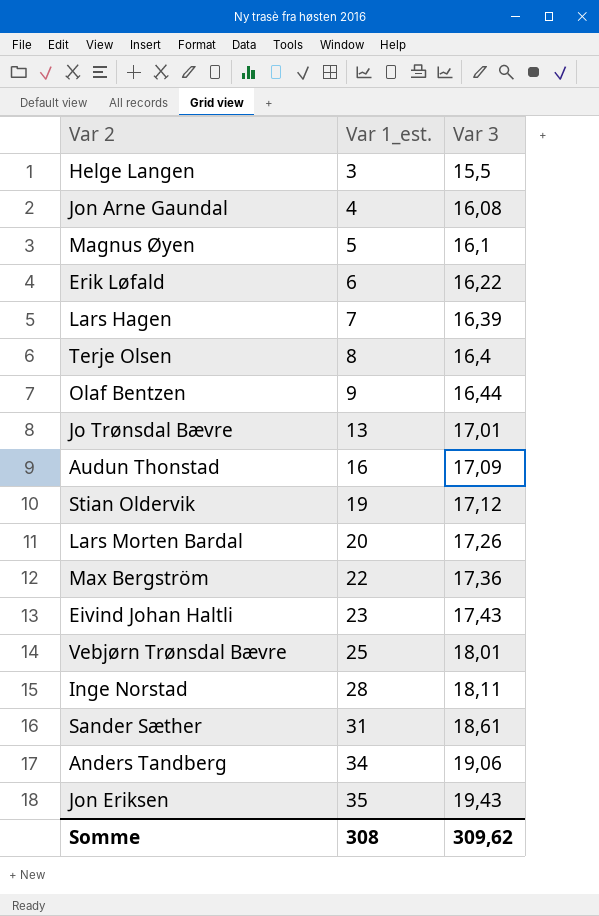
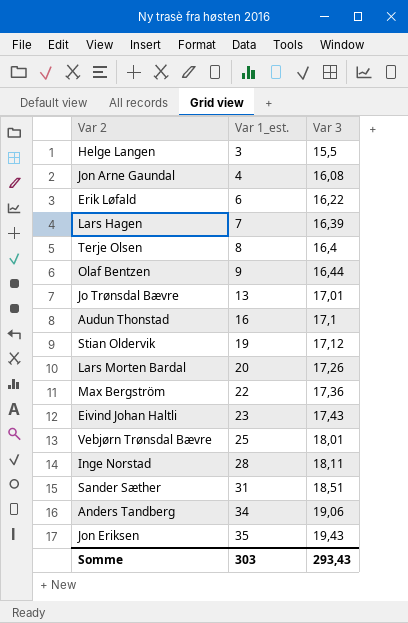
row Magnus Øyen: 5 | 16,1 -> none
Audun Thonstad | Var 3: 17,09 -> 17,1
Sander Sæther | Var 3: 18,61 -> 18,51
Somme | Var 1_est.: 308 -> 303
Somme | Var 3: 309,62 -> 293,43

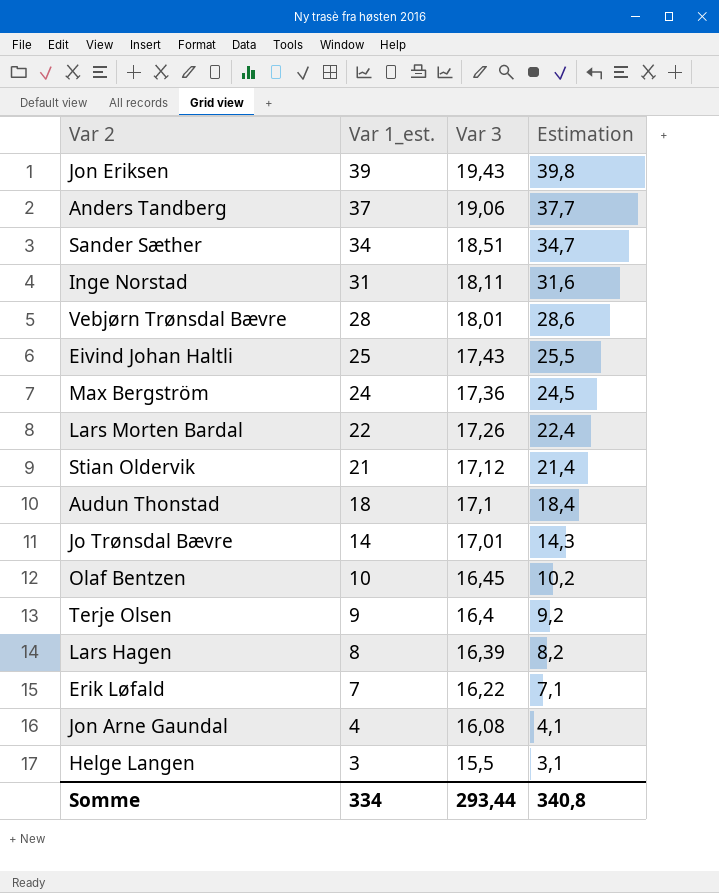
row order: Var 1_est. ascending -> Var 1_est. descending
column Estimation | formula: none -> [Var 1_est.] * 1,02
Jon Eriksen | Var 1_est.: 35 -> 39
Anders Tandberg | Var 1_est.: 34 -> 37
Sander Sæther | Var 1_est.: 31 -> 34
Inge Norstad | Var 1_est.: 28 -> 31
Vebjørn Trønsdal Bævre | Var 1_est.: 25 -> 28
Eivind Johan Haltli | Var 1_est.: 23 -> 25
Max Bergström | Var 1_est.: 22 -> 24
Lars Morten Bardal | Var 1_est.: 20 -> 22
Stian Oldervik | Var 1_est.: 19 -> 21
Audun Thonstad | Var 1_est.: 16 -> 18
Jo Trønsdal Bævre | Var 1_est.: 13 -> 14
Olaf Bentzen | Var 1_est.: 9 -> 10
Olaf Bentzen | Var 3: 16,44 -> 16,45
Terje Olsen | Var 1_est.: 8 -> 9
Lars Hagen | Var 1_est.: 7 -> 8
Erik Løfald | Var 1_est.: 6 -> 7
Somme | Var 1_est.: 303 -> 334
Somme | Var 3: 293,43 -> 293,44

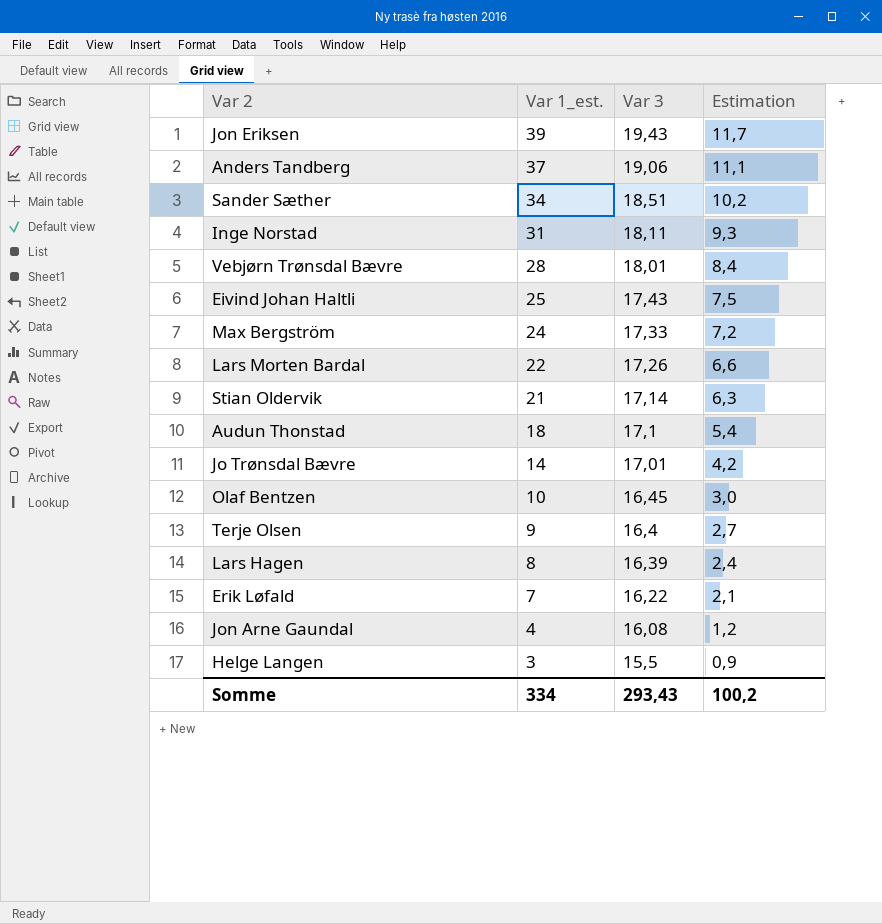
column Estimation | formula: [Var 1_est.] * 1,02 -> [Var 1_est.] * 0,3
Max Bergström | Var 3: 17,36 -> 17,33
Stian Oldervik | Var 3: 17,12 -> 17,14
Somme | Var 3: 293,44 -> 293,43
Somme | Estimation: 340,8 -> 100,2

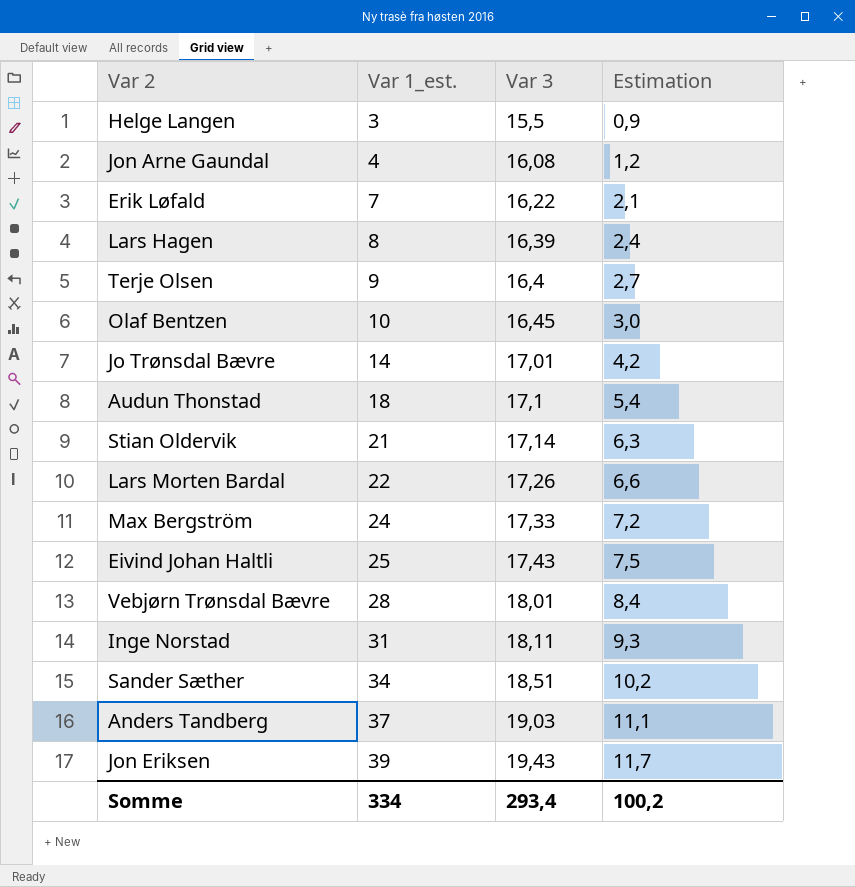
row order: Var 1_est. descending -> Var 1_est. ascending
Anders Tandberg | Var 3: 19,06 -> 19,03
Somme | Var 3: 293,43 -> 293,4

